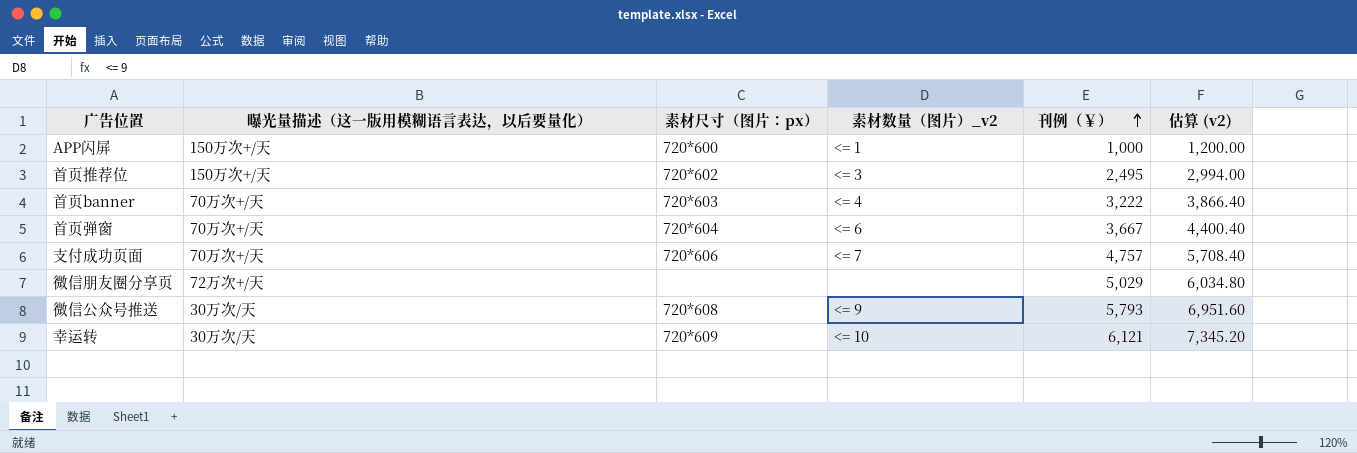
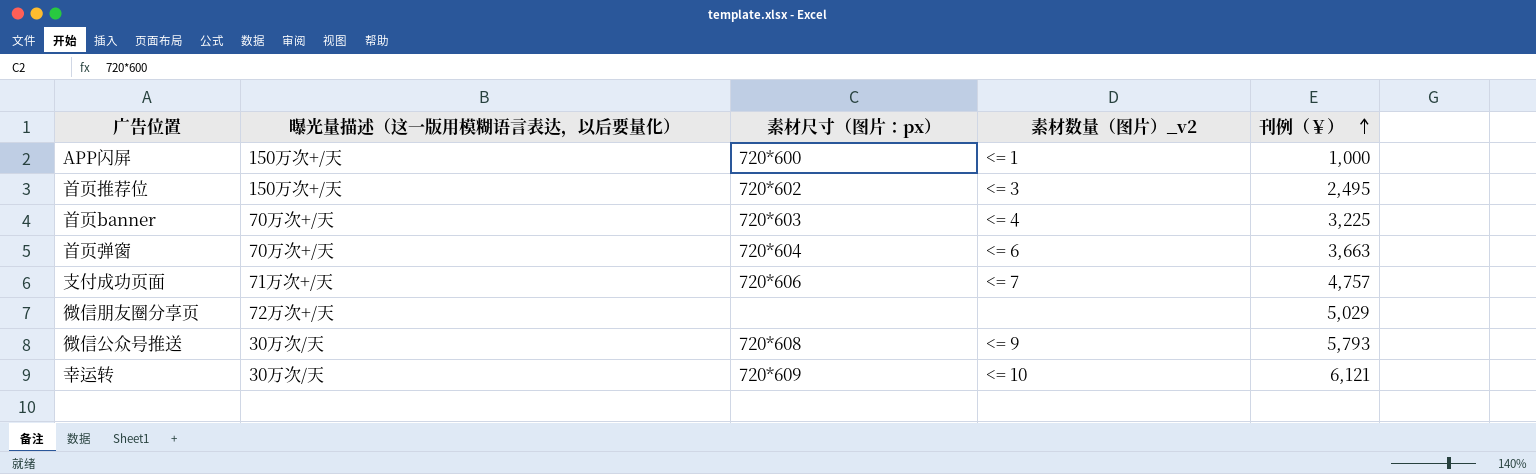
column 估算 (v2) | formula: [刊例（￥）] * 1.2 -> none
首页banner | 刊例（￥）: 3,222 -> 3,225
首页弹窗 | 刊例（￥）: 3,667 -> 3,663
支付成功页面 | 曝光量描述（这一版用模糊语言表达，以后要量化）: 70万次+/天 -> 71万次+/天

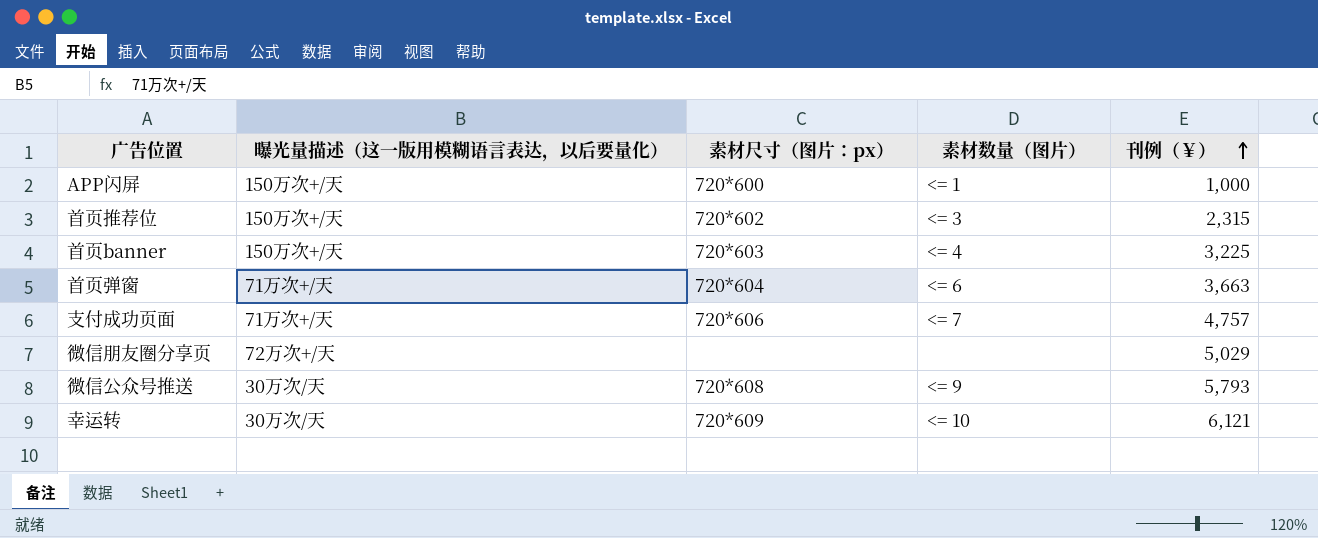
column name: 素材数量（图片）_v2 -> 素材数量（图片）
首页推荐位 | 刊例（￥）: 2,495 -> 2,315
首页banner | 曝光量描述（这一版用模糊语言表达，以后要量化）: 70万次+/天 -> 150万次+/天
首页弹窗 | 曝光量描述（这一版用模糊语言表达，以后要量化）: 70万次+/天 -> 71万次+/天

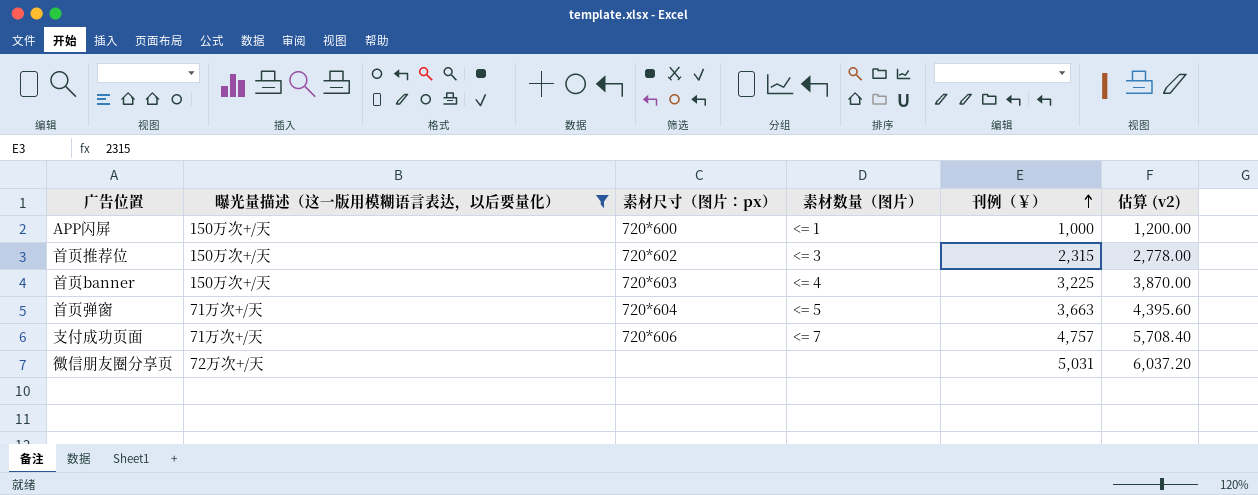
filter: none -> 曝光量描述（这一版用模糊语言表达，以后要量化） != 30万次/天
column 估算 (v2) | formula: none -> [刊例（￥）] * 1.2
首页弹窗 | 素材数量（图片）: <= 6 -> <= 5
微信朋友圈分享页 | 刊例（￥）: 5,029 -> 5,031

